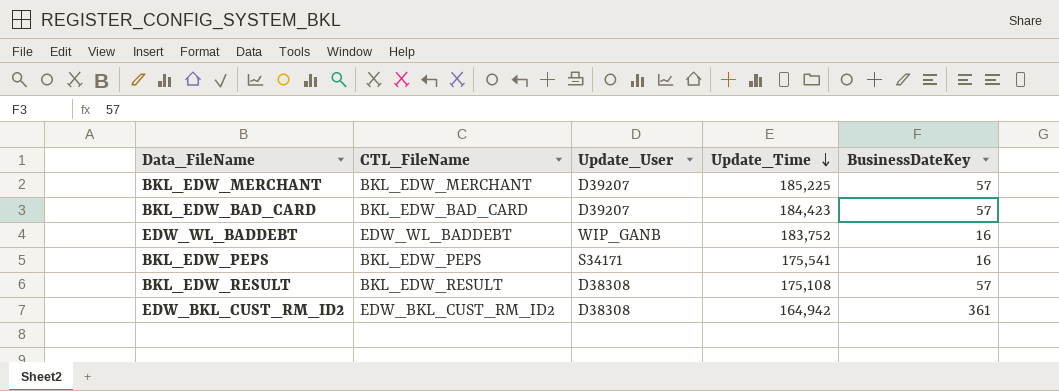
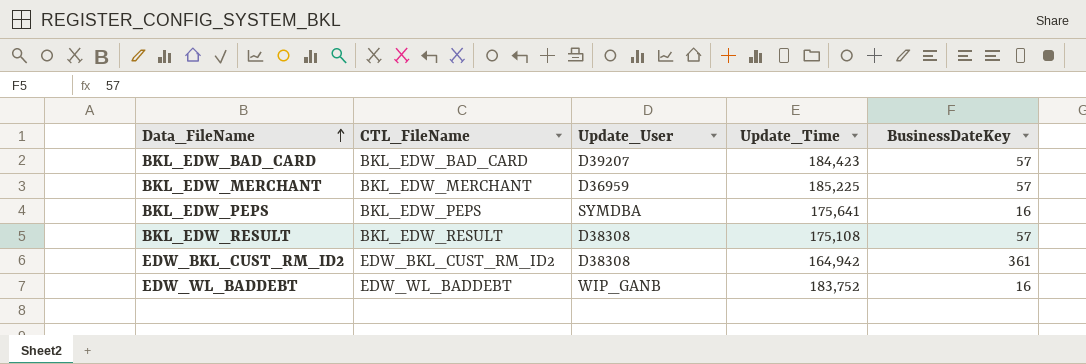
row order: Update_Time descending -> Data_FileName ascending
BKL_EDW_MERCHANT | Update_User: D39207 -> D36959
BKL_EDW_PEPS | Update_User: S34171 -> SYMDBA
BKL_EDW_PEPS | Update_Time: 175,541 -> 175,641

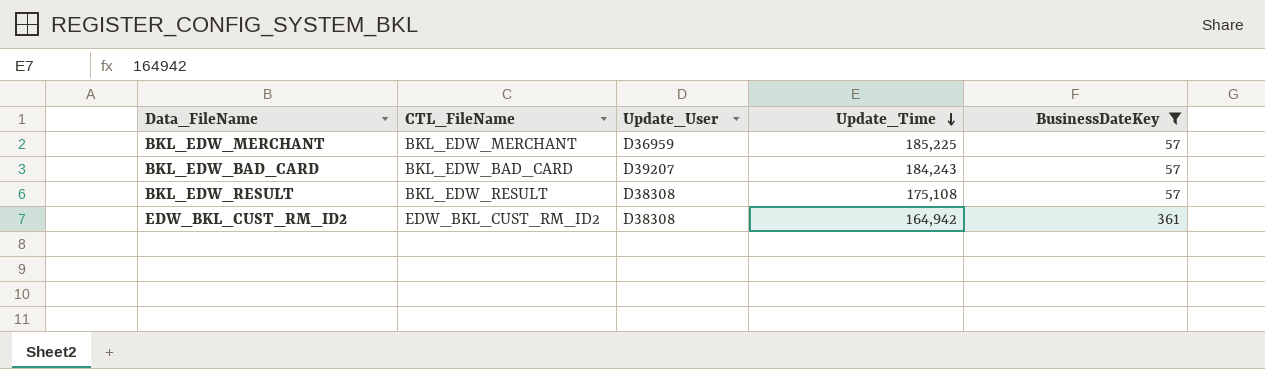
filter: none -> BusinessDateKey != 16
row order: Data_FileName ascending -> Update_Time descending
BKL_EDW_BAD_CARD | Update_Time: 184,423 -> 184,243

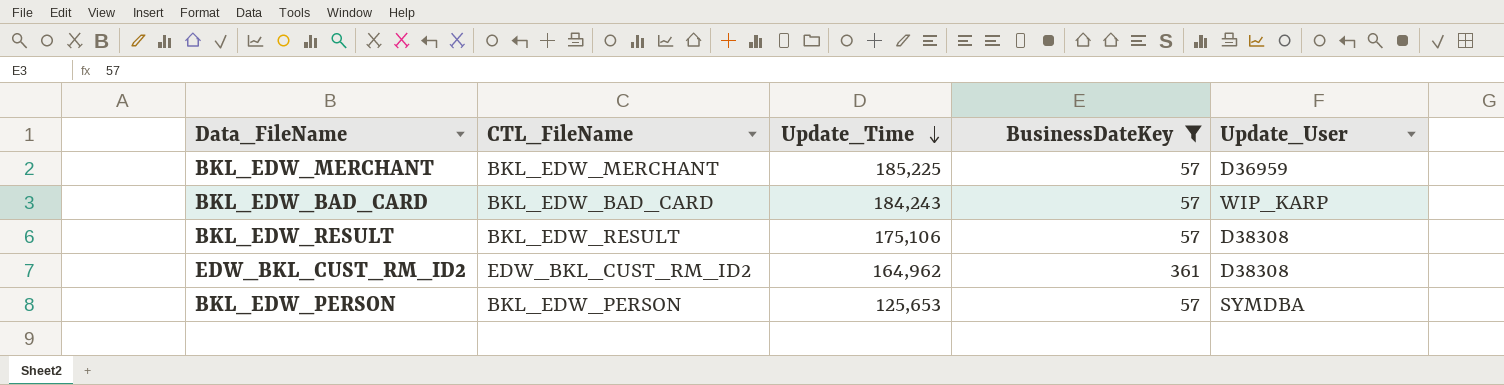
column Update_User | position: 3 -> 5
BKL_EDW_BAD_CARD | Update_User: D39207 -> WIP_KARP
BKL_EDW_RESULT | Update_Time: 175,108 -> 175,106
EDW_BKL_CUST_RM_ID2 | Update_Time: 164,942 -> 164,962
row BKL_EDW_PERSON: none -> BKL_EDW_PERSON | 125,653 | 57 | SYMDBA

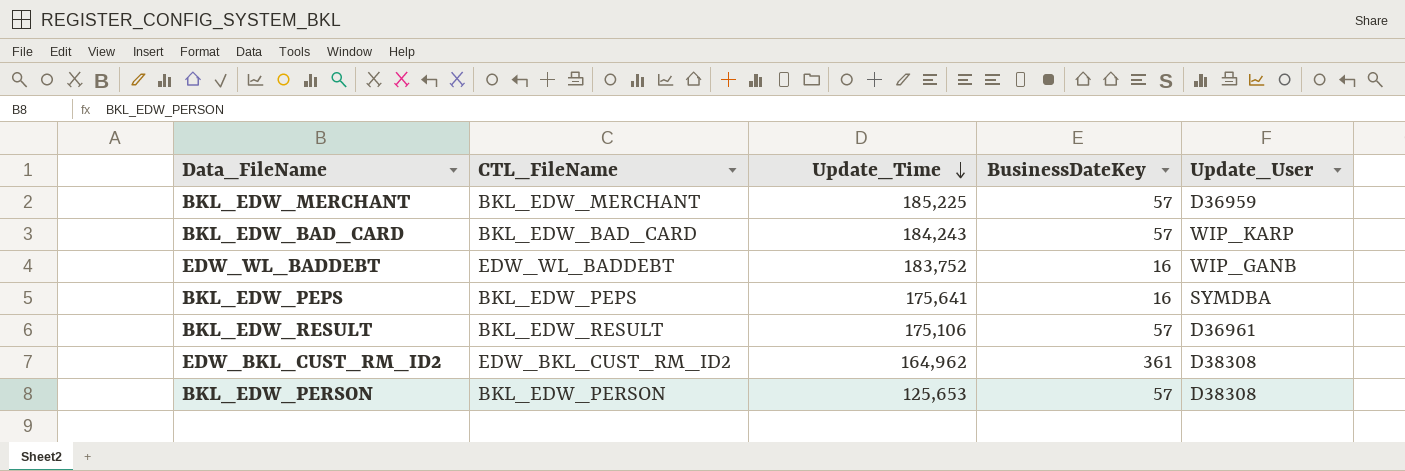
filter: BusinessDateKey != 16 -> none
BKL_EDW_RESULT | Update_User: D38308 -> D36961
BKL_EDW_PERSON | Update_User: SYMDBA -> D38308

